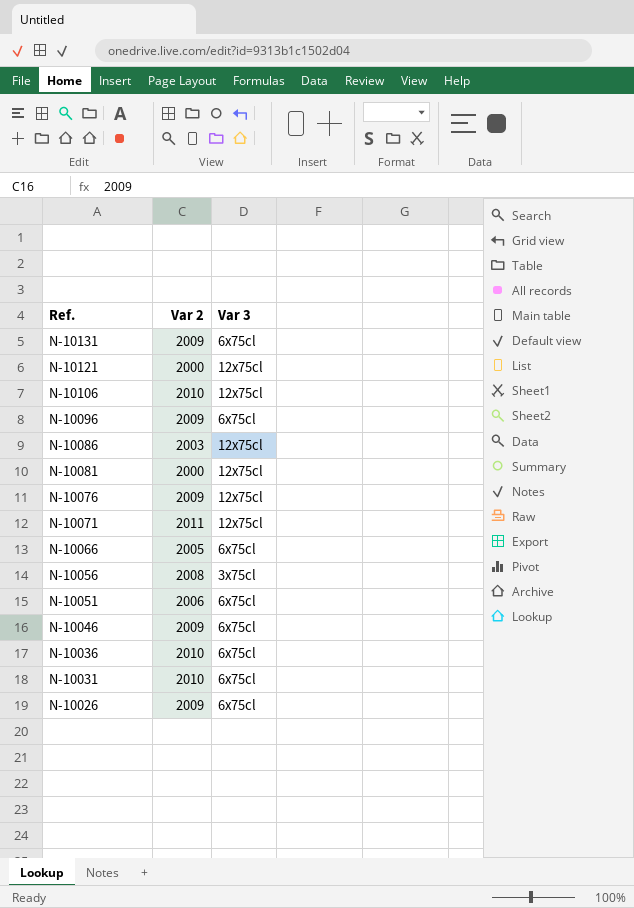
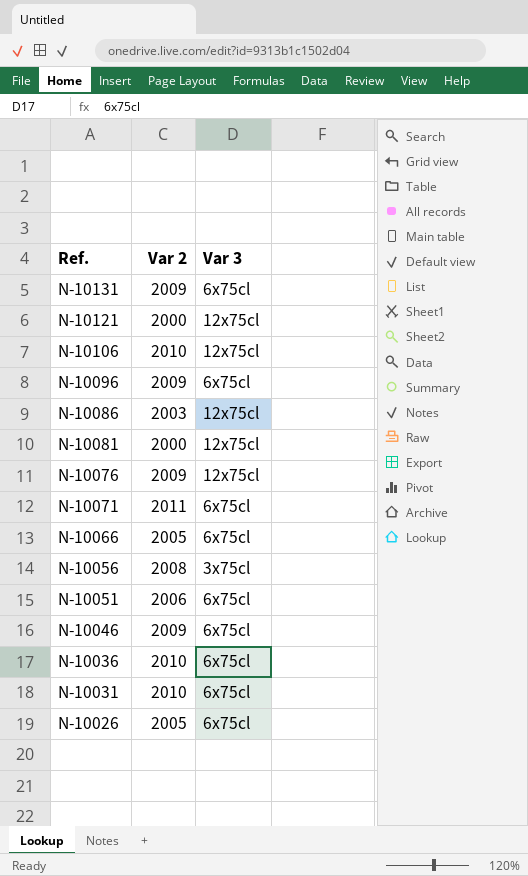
N-10071 | Var 3: 12x75cl -> 6x75cl
N-10026 | Var 2: 2009 -> 2005

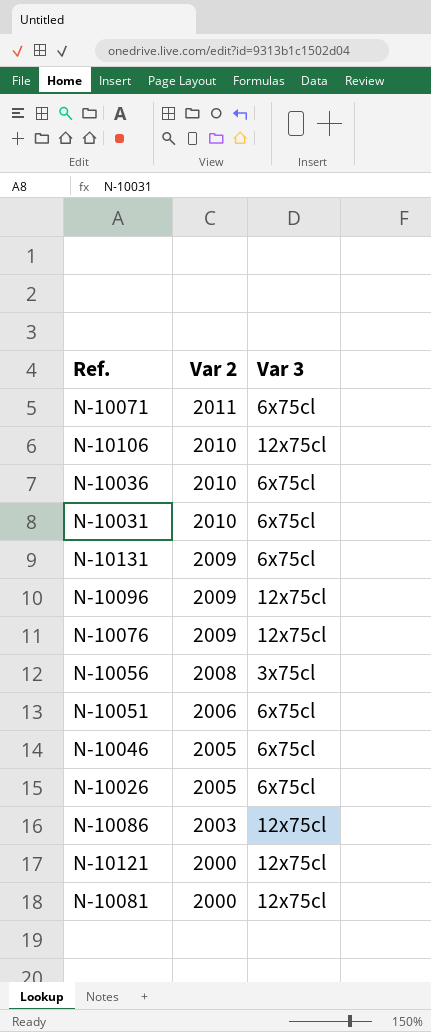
row order: Ref. descending -> Var 2 descending
row N-10066: 2005 | 6x75cl -> none
N-10096 | Var 3: 6x75cl -> 12x75cl
N-10046 | Var 2: 2009 -> 2005

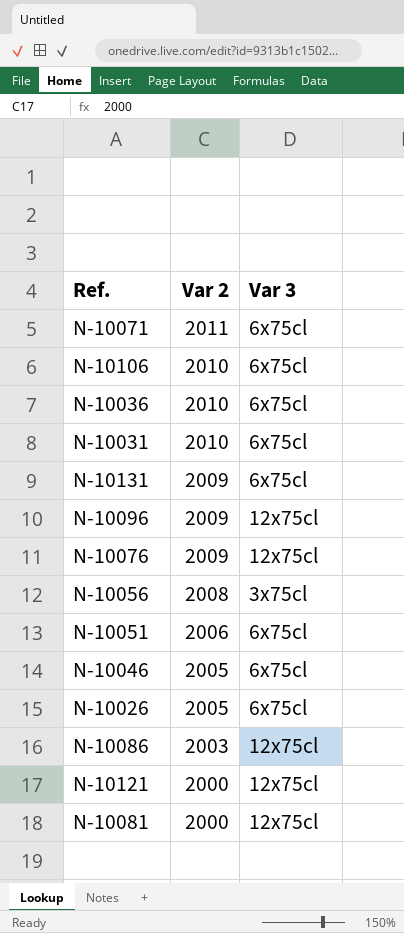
N-10106 | Var 3: 12x75cl -> 6x75cl

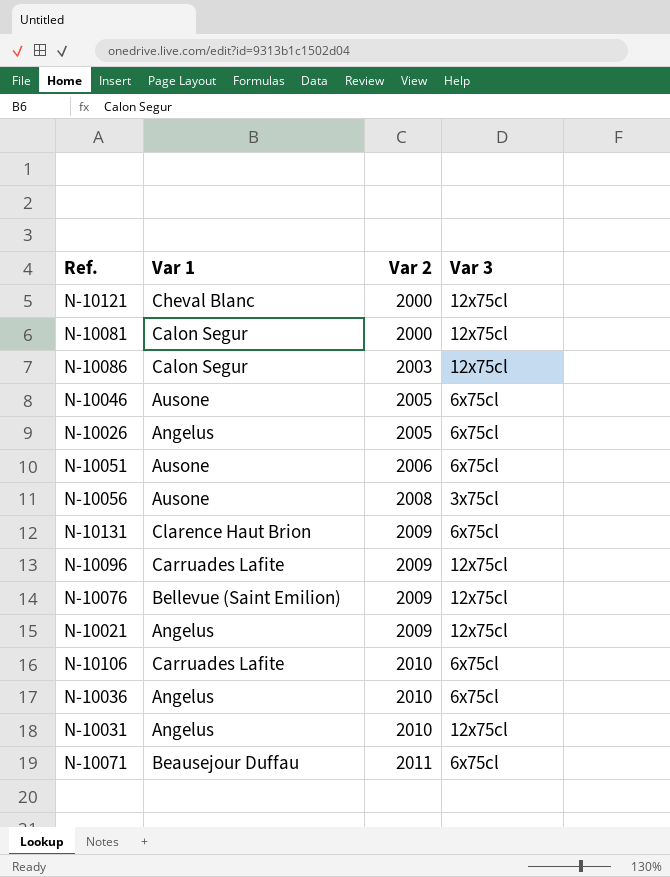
row order: Var 2 descending -> Var 2 ascending
column Var 1 | position: none -> 2
row N-10021: none -> Angelus | 2009 | 12x75cl
N-10031 | Var 3: 6x75cl -> 12x75cl

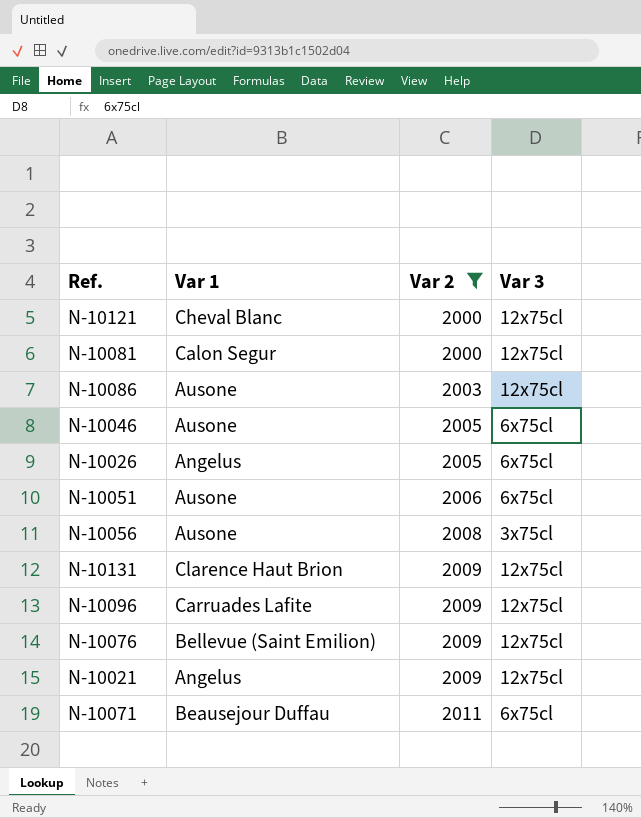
filter: none -> Var 2 != 2010
N-10086 | Var 1: Calon Segur -> Ausone
N-10131 | Var 3: 6x75cl -> 12x75cl

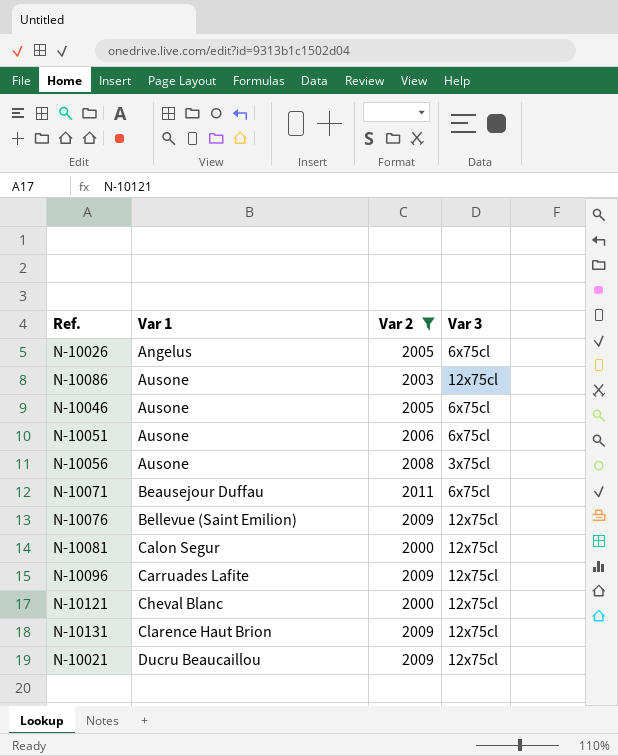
row order: Var 2 ascending -> Var 1 ascending
N-10021 | Var 1: Angelus -> Ducru Beaucaillou

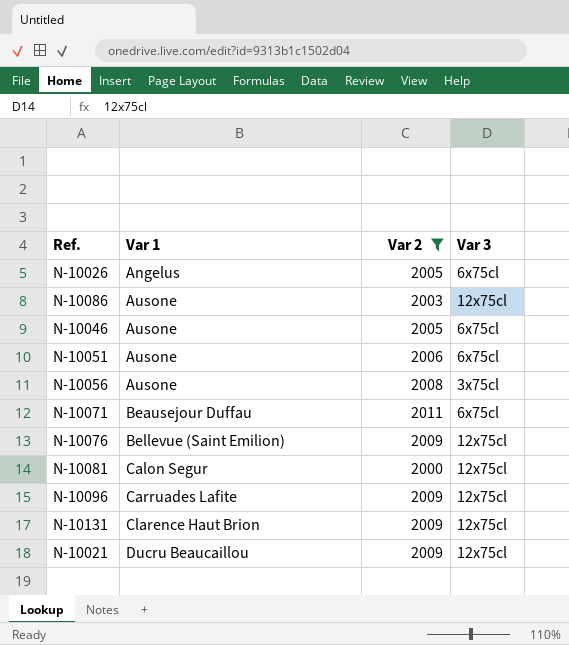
row N-10121: Cheval Blanc | 2000 | 12x75cl -> none

